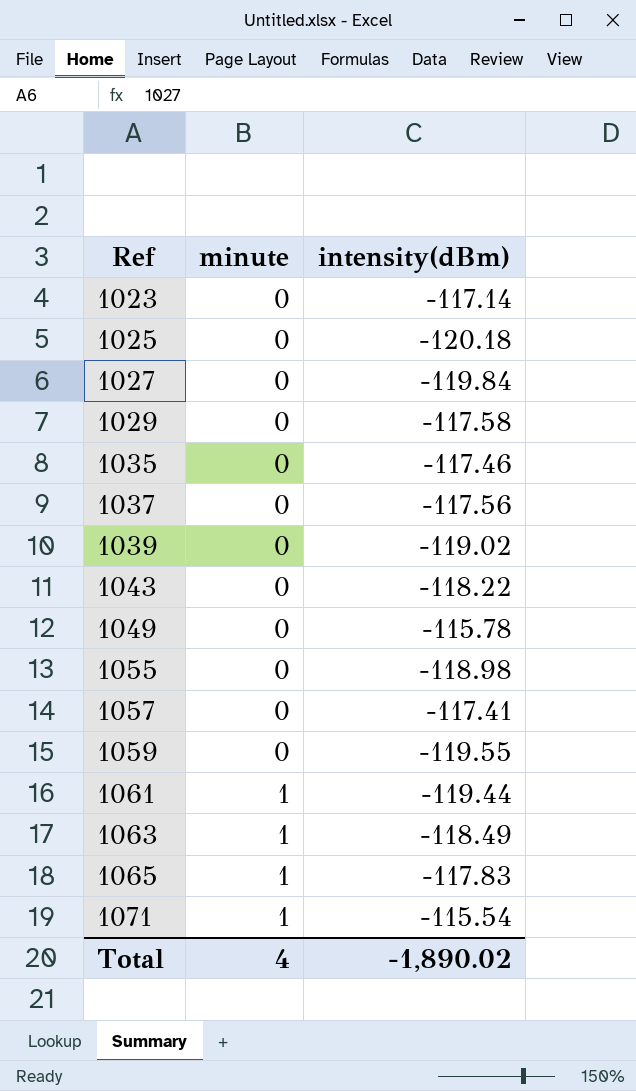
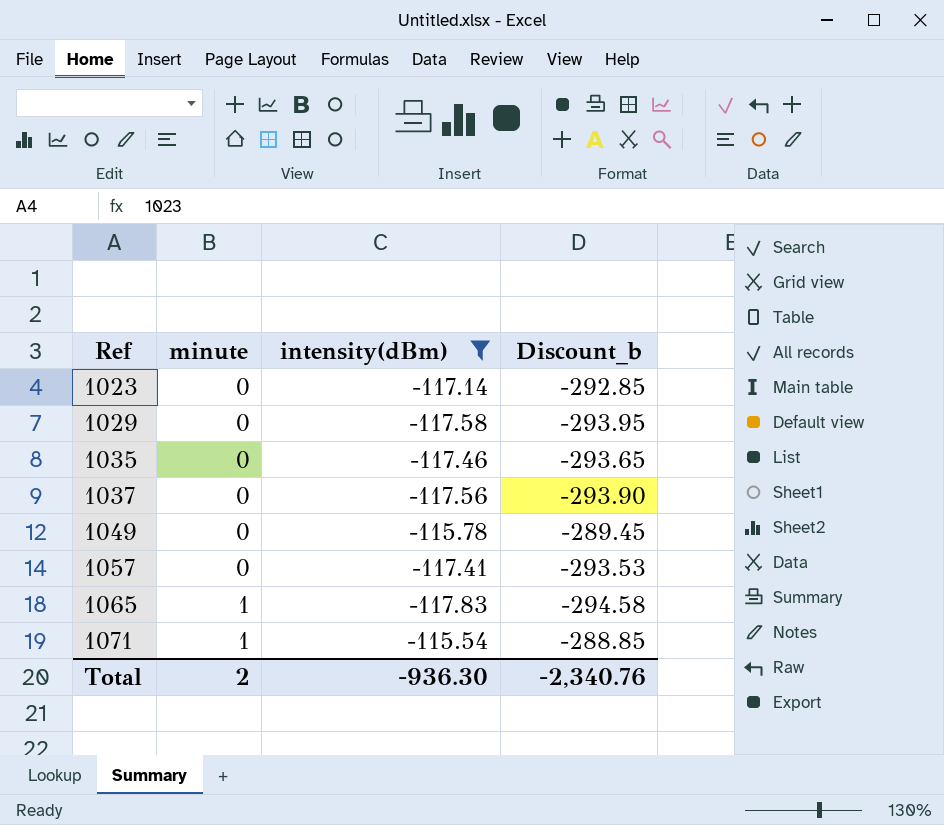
filter: none -> intensity(dBm) >= -117.83
column Discount_b | formula: none -> [intensity(dBm)] * 2.5
Total | minute: 4 -> 2
Total | intensity(dBm): -1,890.02 -> -936.30

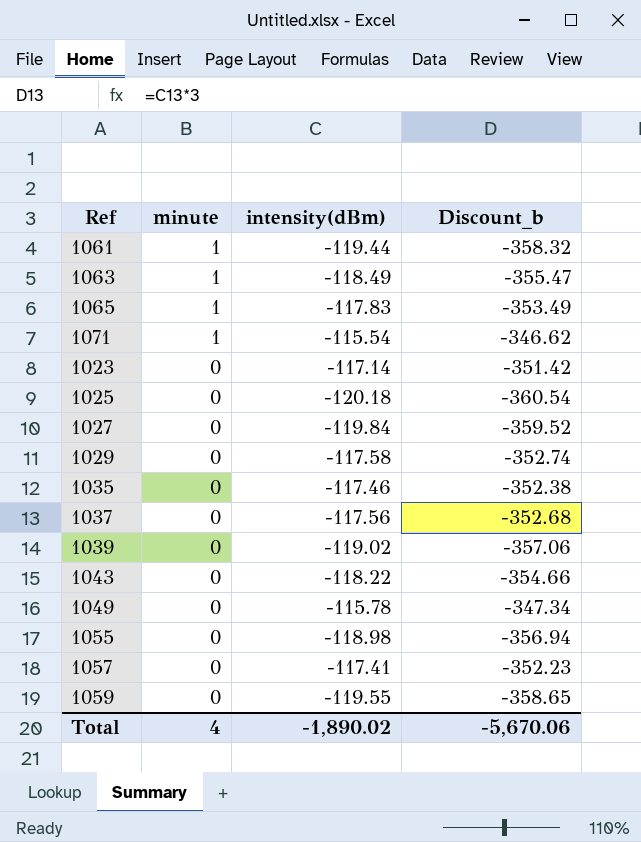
filter: intensity(dBm) >= -117.83 -> none
row order: Ref ascending -> minute descending
column Discount_b | formula: [intensity(dBm)] * 2.5 -> [intensity(dBm)] * 3
Total | minute: 2 -> 4
Total | intensity(dBm): -936.30 -> -1,890.02
Total | Discount_b: -2,340.76 -> -5,670.06

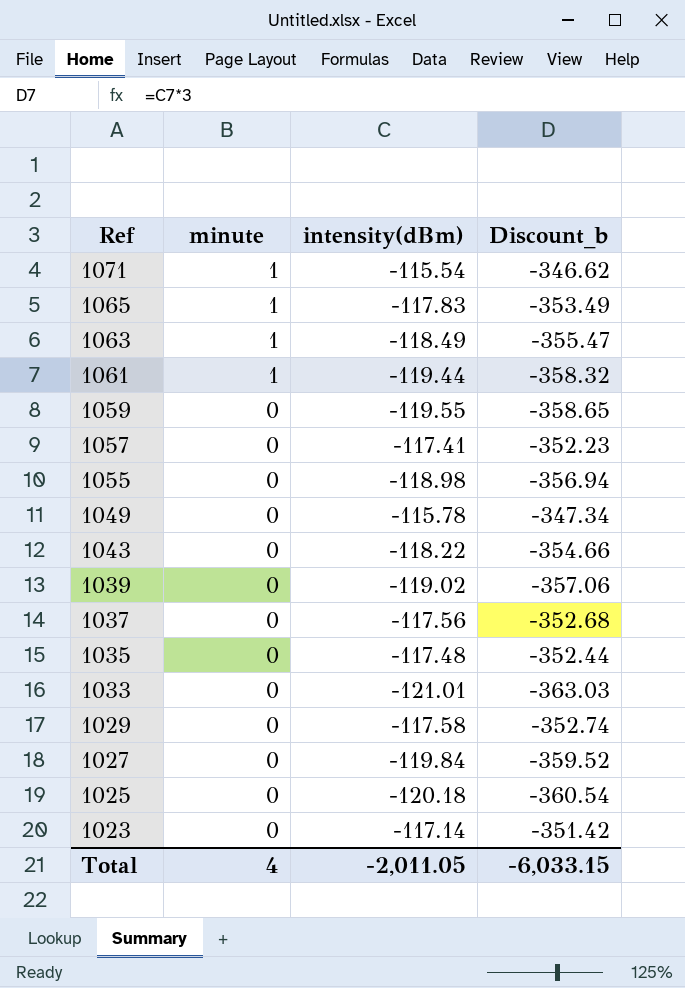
row order: minute descending -> Ref descending
1035 | intensity(dBm): -117.46 -> -117.48
1035 | Discount_b: -352.38 -> -352.44
row 1033: none -> 0 | -121.01 | -363.03
Total | intensity(dBm): -1,890.02 -> -2,011.05
Total | Discount_b: -5,670.06 -> -6,033.15

